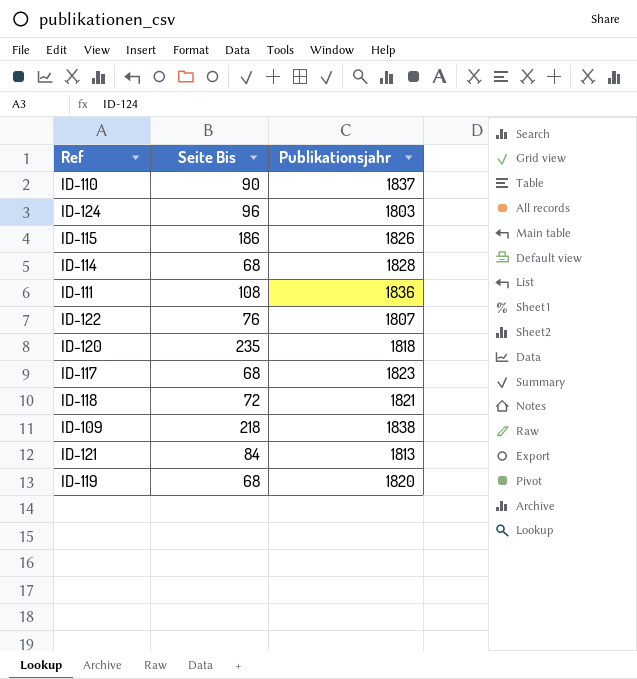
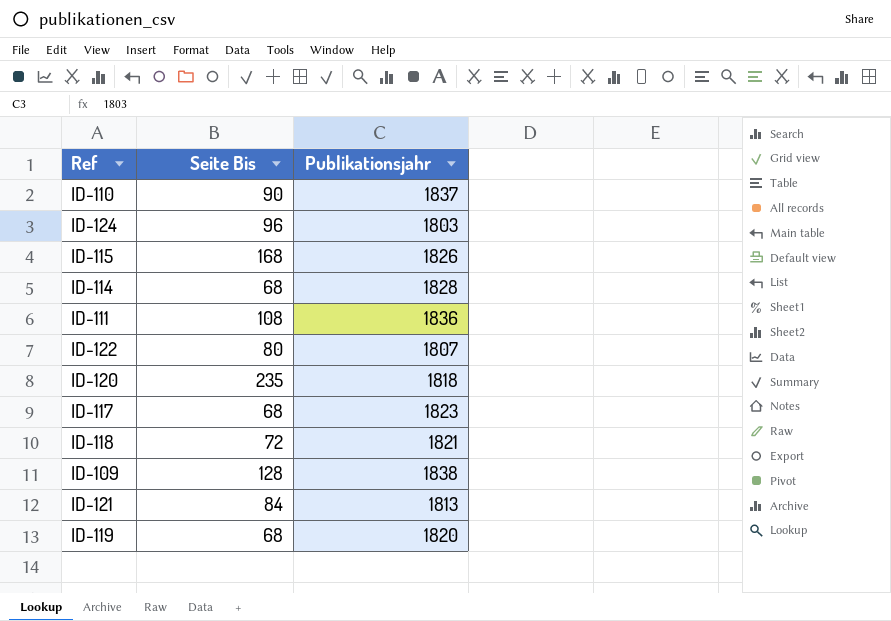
ID-115 | Seite Bis: 186 -> 168
ID-122 | Seite Bis: 76 -> 80
ID-109 | Seite Bis: 218 -> 128

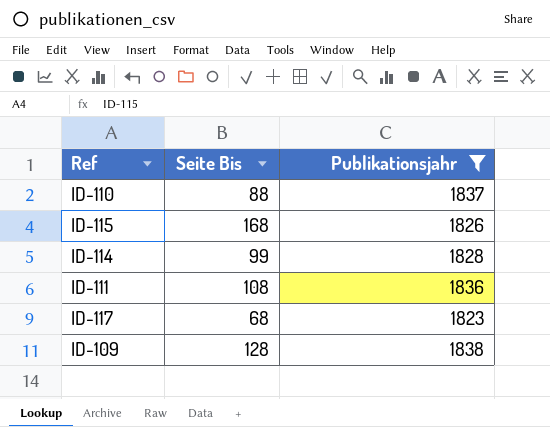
filter: none -> Publikationsjahr >= 1823
ID-110 | Seite Bis: 90 -> 88
ID-114 | Seite Bis: 68 -> 99

